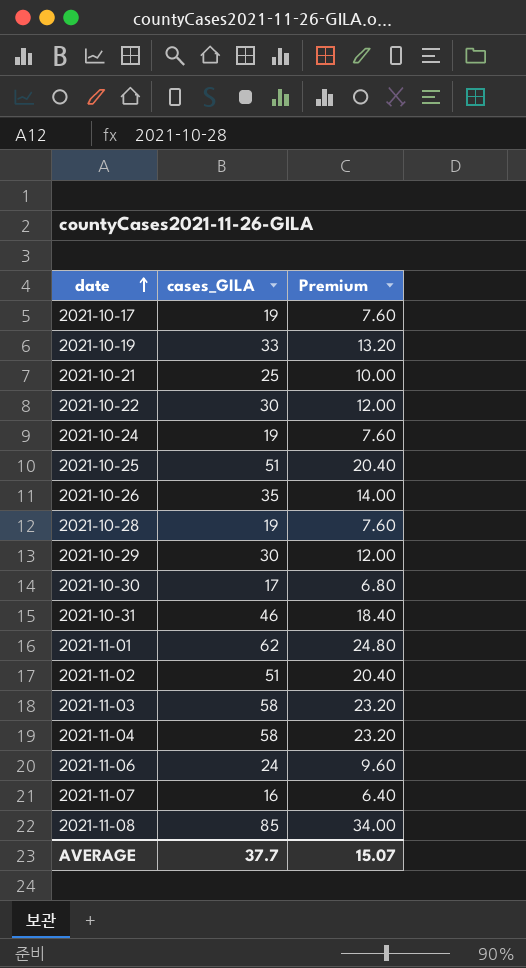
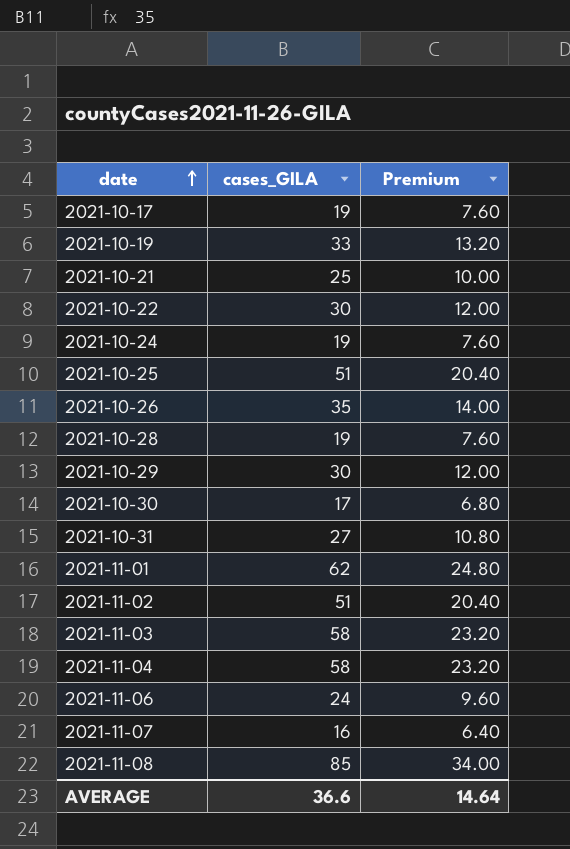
2021-10-31 | cases_GILA: 46 -> 27
2021-10-31 | Premium: 18.40 -> 10.80
AVERAGE | cases_GILA: 37.7 -> 36.6
AVERAGE | Premium: 15.07 -> 14.64

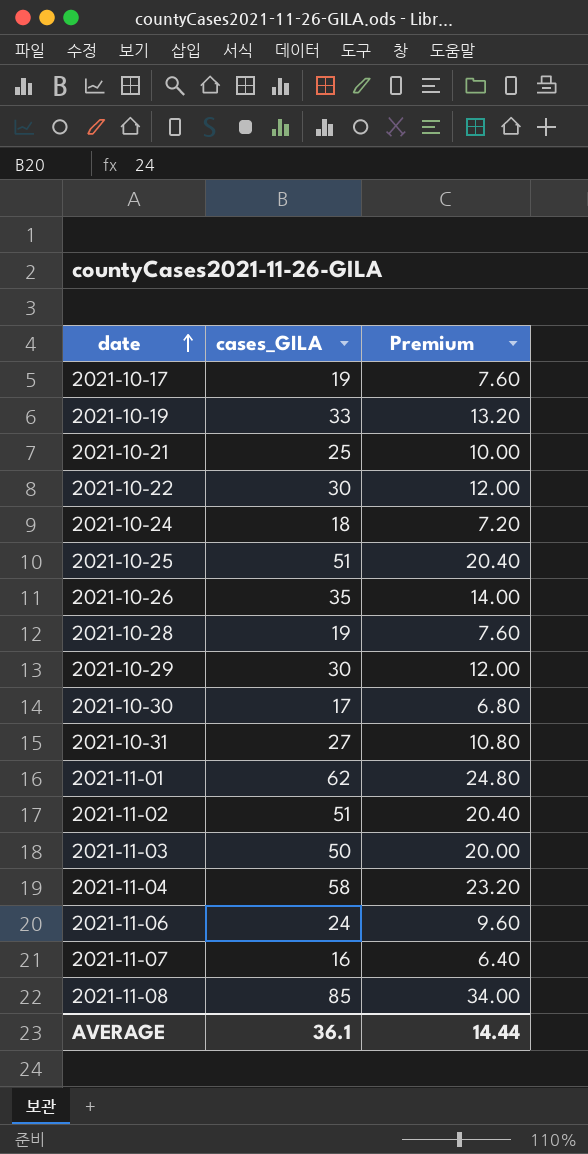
2021-10-24 | cases_GILA: 19 -> 18
2021-10-24 | Premium: 7.60 -> 7.20
2021-11-03 | cases_GILA: 58 -> 50
2021-11-03 | Premium: 23.20 -> 20.00
AVERAGE | cases_GILA: 36.6 -> 36.1
AVERAGE | Premium: 14.64 -> 14.44

